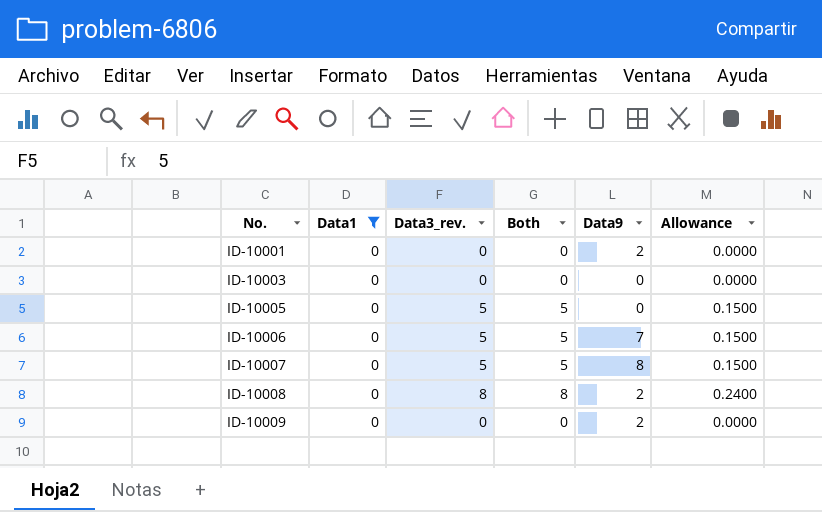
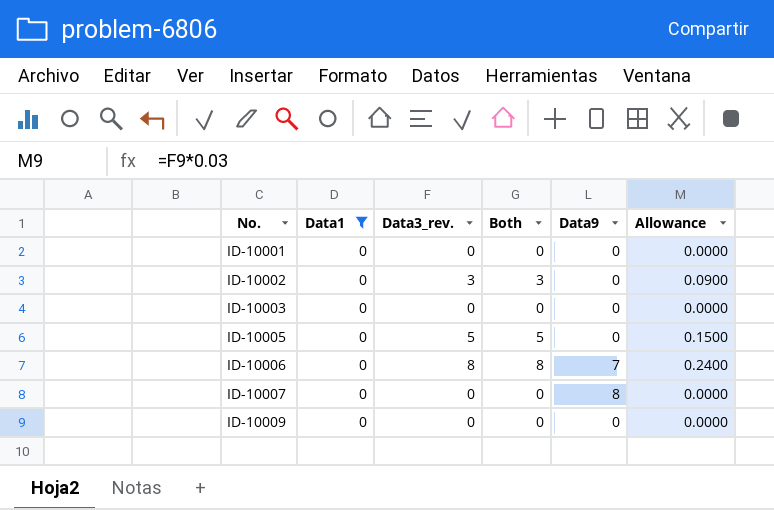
row ID-10008: 0 | 8 | 8 | 2 | 0.2400 -> none
ID-10001 | Data9: 2 -> 0
row ID-10002: none -> 0 | 3 | 3 | 0 | 0.0900
ID-10006 | Data3_rev.: 5 -> 8
ID-10006 | Both: 5 -> 8
ID-10006 | Allowance: 0.1500 -> 0.2400
ID-10007 | Data3_rev.: 5 -> 0
ID-10007 | Both: 5 -> 0
ID-10007 | Allowance: 0.1500 -> 0.0000
ID-10009 | Data9: 2 -> 0

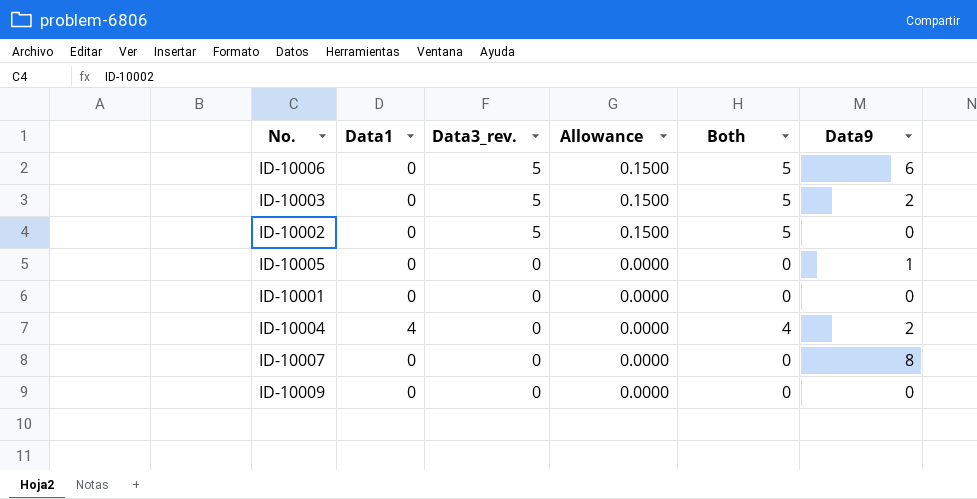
filter: Data1 = 0 -> none
row order: No. ascending -> Data3_rev. descending
column Allowance | position: 6 -> 4
ID-10006 | Data3_rev.: 8 -> 5
ID-10006 | Allowance: 0.2400 -> 0.1500
ID-10006 | Both: 8 -> 5
ID-10006 | Data9: 7 -> 6
ID-10003 | Data3_rev.: 0 -> 5
ID-10003 | Allowance: 0.0000 -> 0.1500
ID-10003 | Both: 0 -> 5
ID-10003 | Data9: 0 -> 2
ID-10002 | Data3_rev.: 3 -> 5
ID-10002 | Allowance: 0.0900 -> 0.1500
ID-10002 | Both: 3 -> 5
ID-10005 | Data3_rev.: 5 -> 0
ID-10005 | Allowance: 0.1500 -> 0.0000
ID-10005 | Both: 5 -> 0
ID-10005 | Data9: 0 -> 1

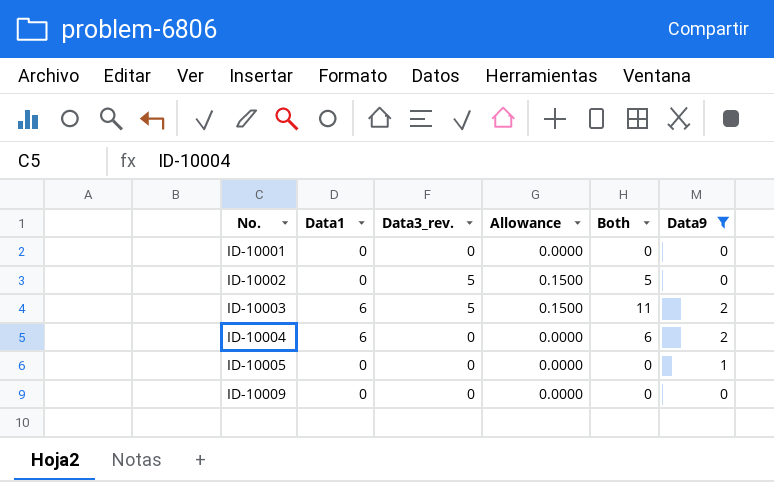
filter: none -> Data9 <= 2
row order: Data3_rev. descending -> No. ascending
ID-10003 | Data1: 0 -> 6
ID-10003 | Both: 5 -> 11
ID-10004 | Data1: 4 -> 6
ID-10004 | Both: 4 -> 6

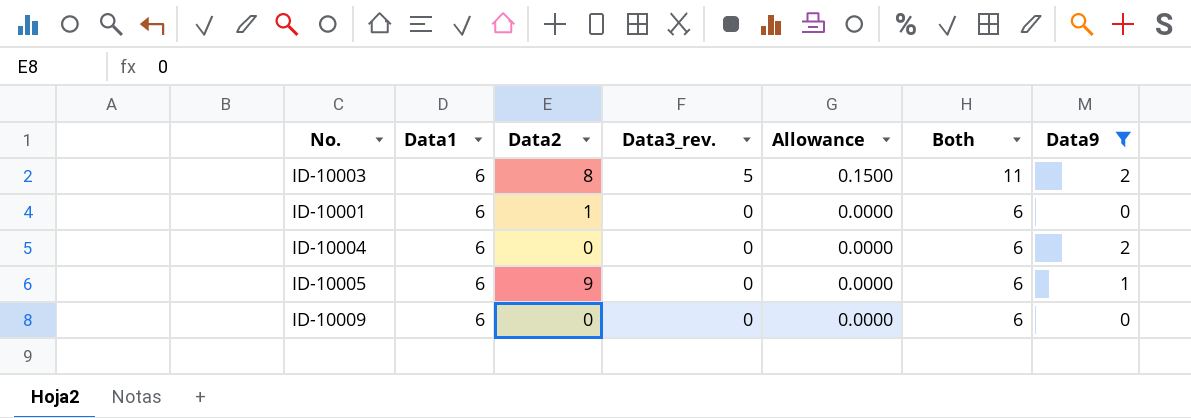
row order: No. ascending -> Data3_rev. descending
column Data2 | position: none -> 3
row ID-10002: 0 | 5 | 0.1500 | 5 | 0 -> none
ID-10001 | Data1: 0 -> 6
ID-10001 | Both: 0 -> 6
ID-10005 | Data1: 0 -> 6
ID-10005 | Both: 0 -> 6
ID-10009 | Data1: 0 -> 6
ID-10009 | Both: 0 -> 6

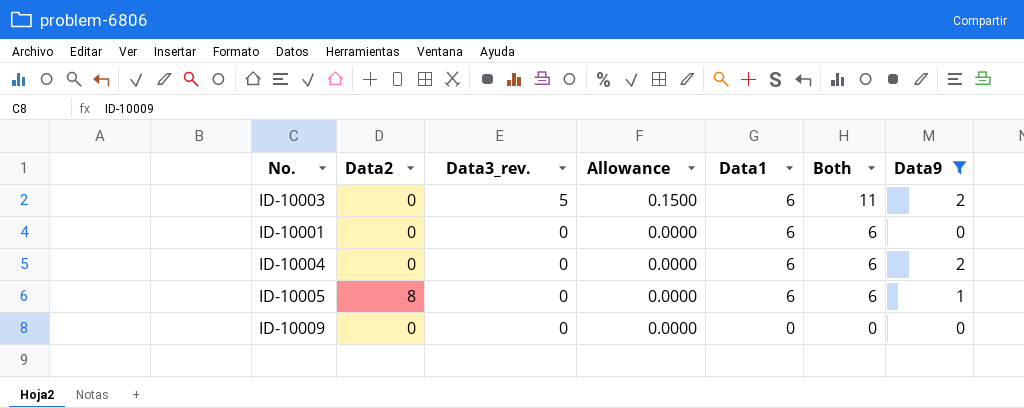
column Data1 | position: 2 -> 5
ID-10003 | Data2: 8 -> 0
ID-10001 | Data2: 1 -> 0
ID-10005 | Data2: 9 -> 8
ID-10009 | Data1: 6 -> 0
ID-10009 | Both: 6 -> 0

